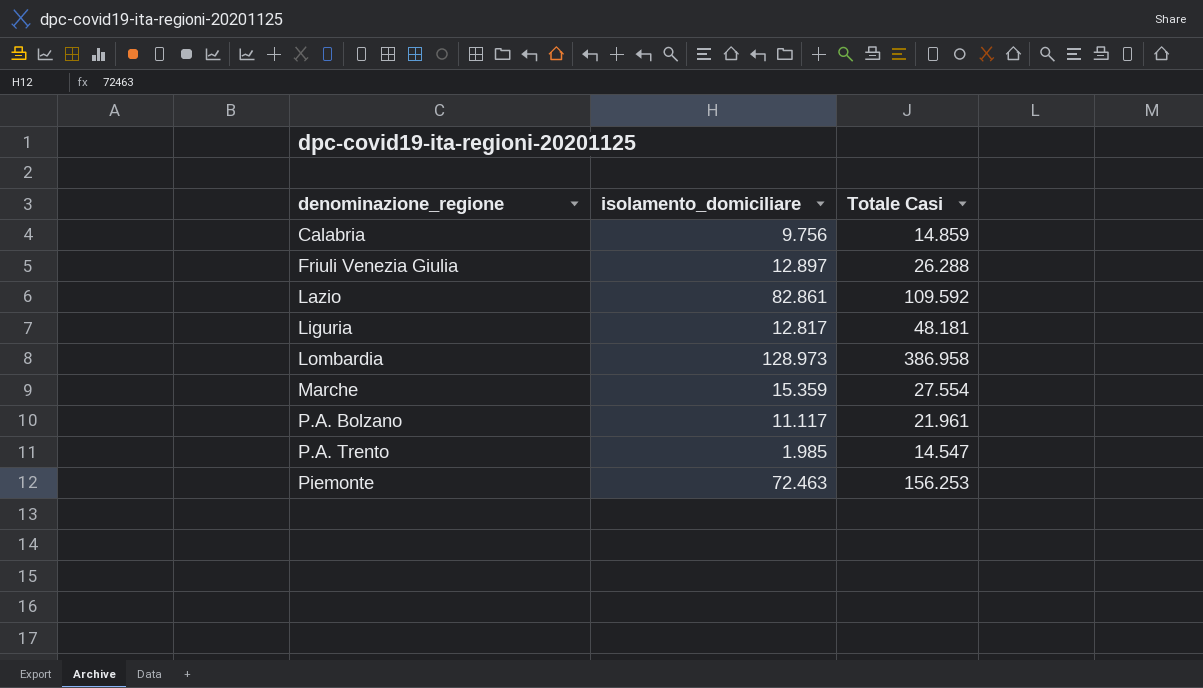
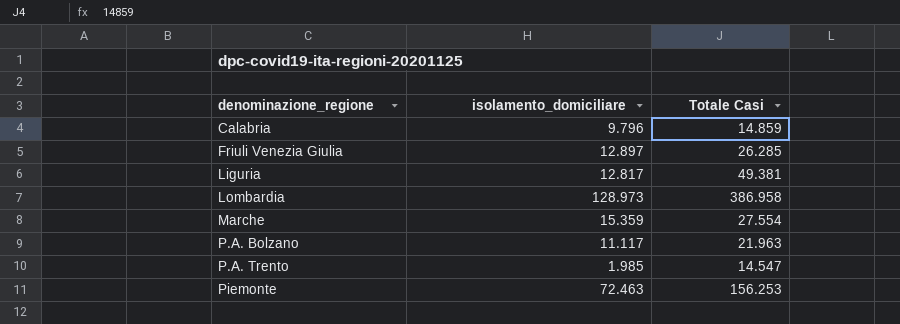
row Lazio: 82.861 | 109.592 -> none
Calabria | isolamento_domiciliare: 9.756 -> 9.796
Friuli Venezia Giulia | Totale Casi: 26.288 -> 26.285
Liguria | Totale Casi: 48.181 -> 49.381
P.A. Bolzano | Totale Casi: 21.961 -> 21.963

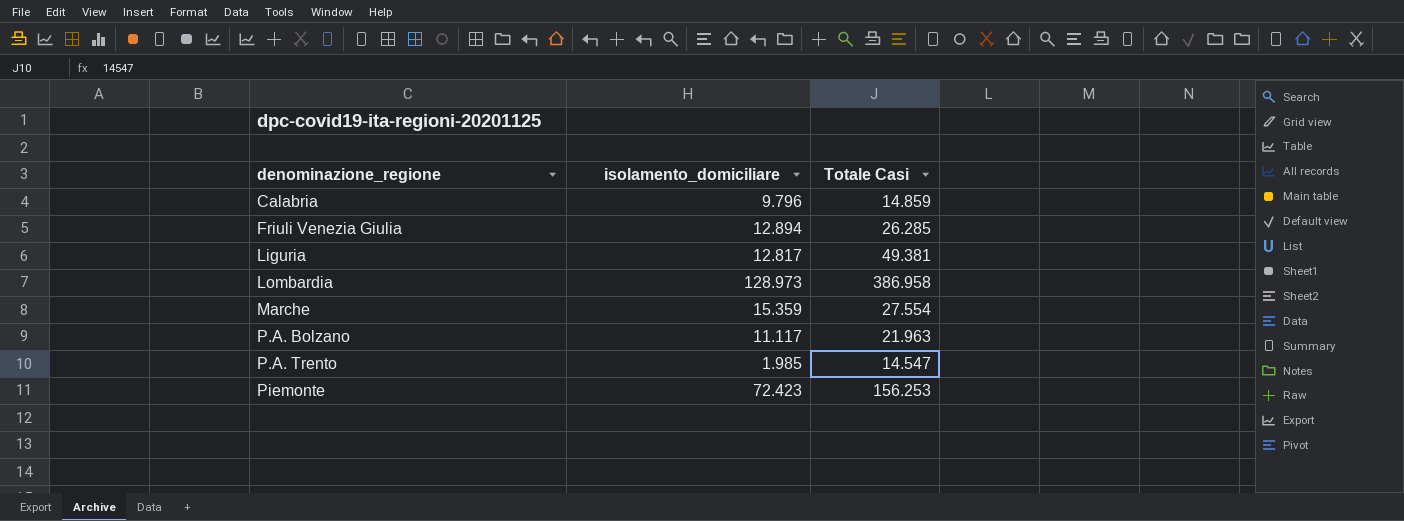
Friuli Venezia Giulia | isolamento_domiciliare: 12.897 -> 12.894
Piemonte | isolamento_domiciliare: 72.463 -> 72.423

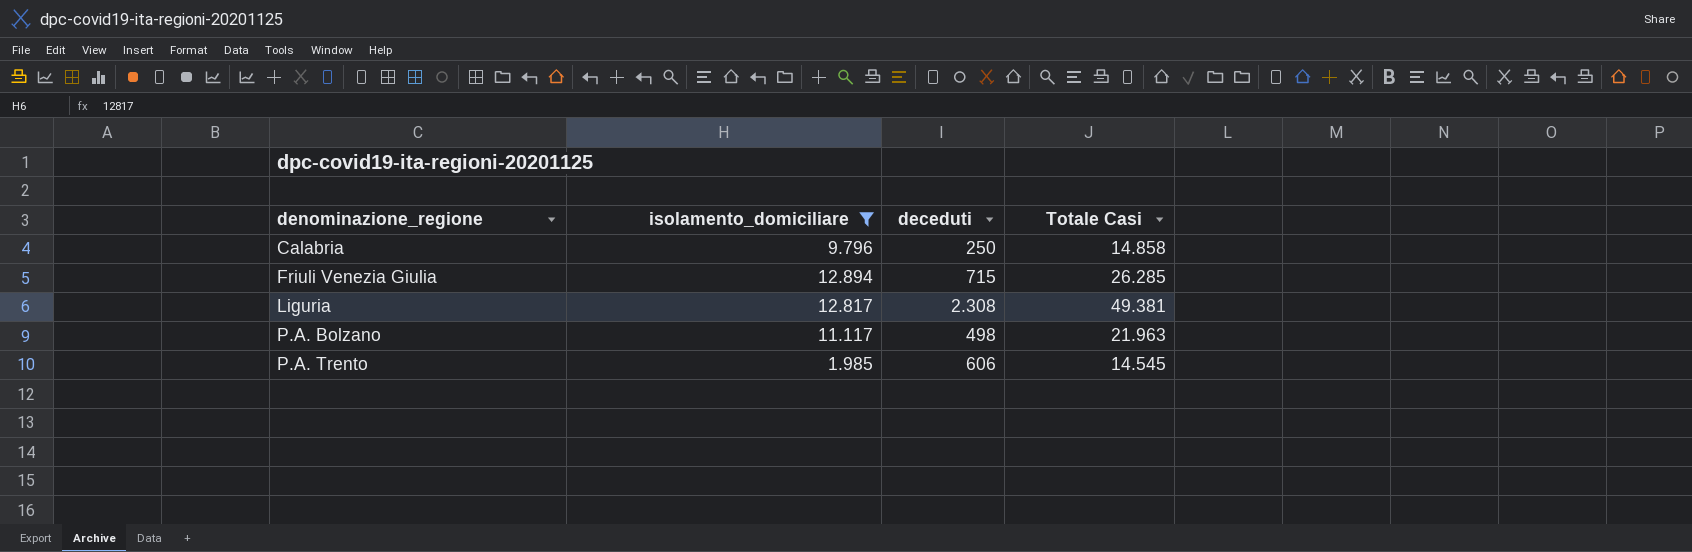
filter: none -> isolamento_domiciliare <= 12.894
column deceduti | position: none -> 3
Calabria | Totale Casi: 14.859 -> 14.858
P.A. Trento | Totale Casi: 14.547 -> 14.545

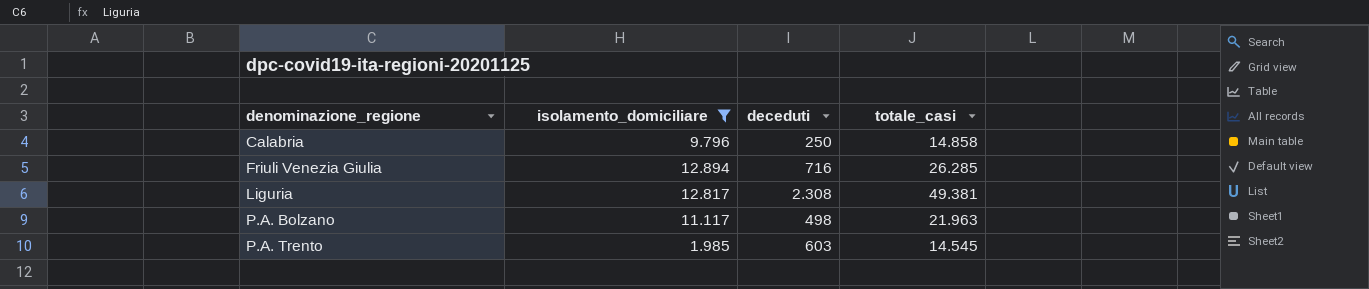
column name: Totale Casi -> totale_casi
Friuli Venezia Giulia | deceduti: 715 -> 716
P.A. Trento | deceduti: 606 -> 603

